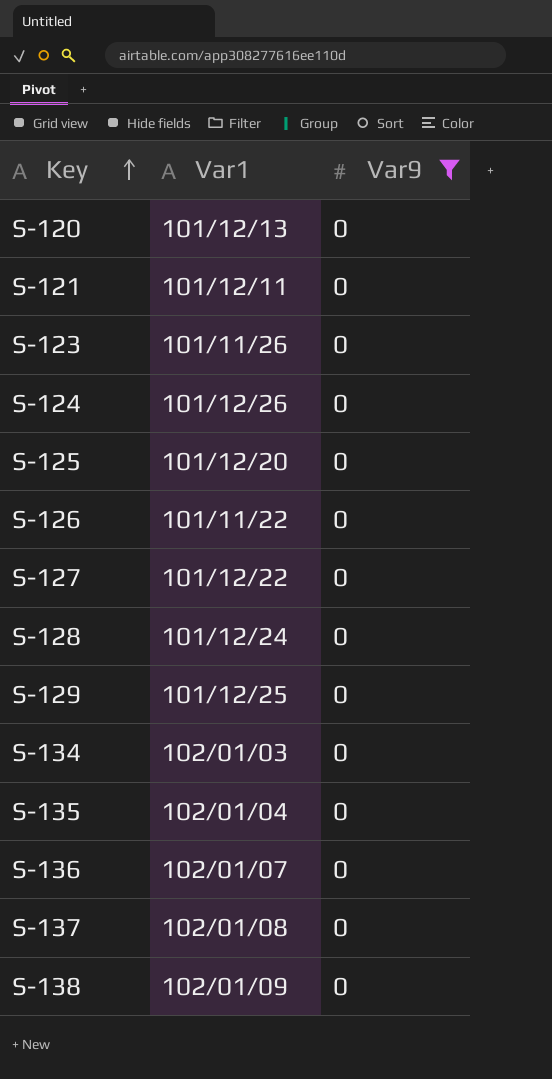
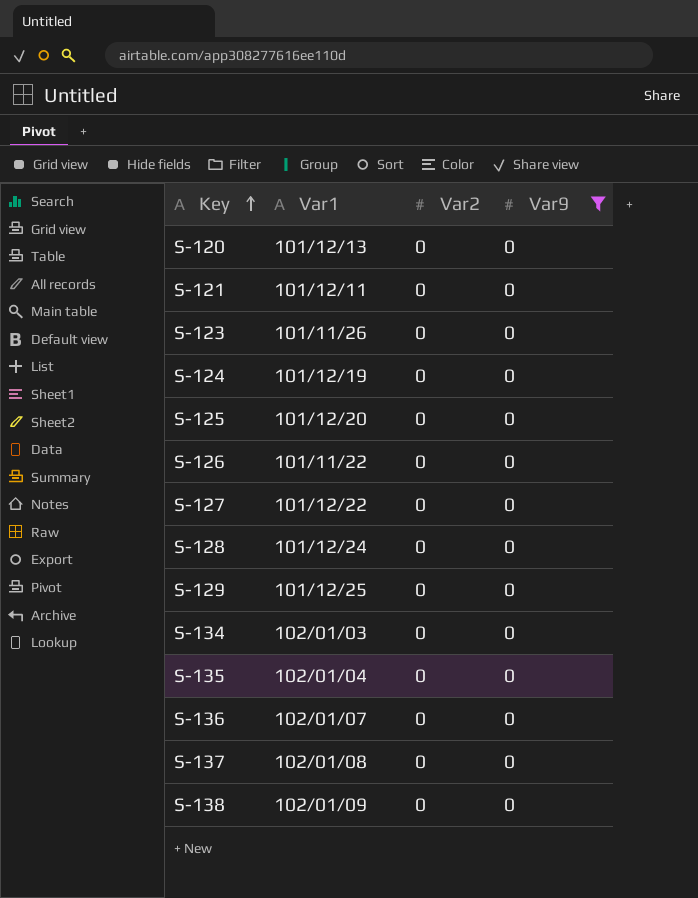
column Var2 | position: none -> 3
S-124 | Var1: 101/12/26 -> 101/12/19

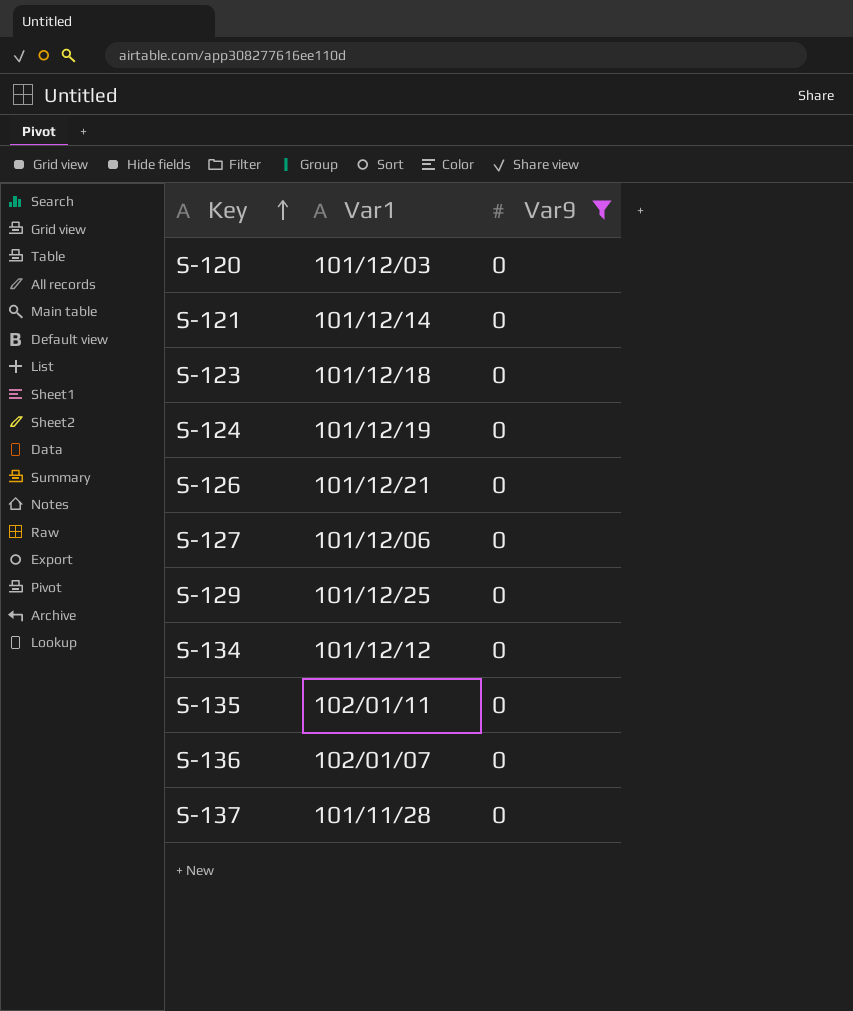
column Var2 | position: 3 -> none
row S-125: 101/12/20 | 0 | 0 -> none
row S-128: 101/12/24 | 0 | 0 -> none
row S-138: 102/01/09 | 0 | 0 -> none
S-120 | Var1: 101/12/13 -> 101/12/03
S-121 | Var1: 101/12/11 -> 101/12/14
S-123 | Var1: 101/11/26 -> 101/12/18
S-126 | Var1: 101/11/22 -> 101/12/21
S-127 | Var1: 101/12/22 -> 101/12/06
S-134 | Var1: 102/01/03 -> 101/12/12
S-135 | Var1: 102/01/04 -> 102/01/11
S-137 | Var1: 102/01/08 -> 101/11/28

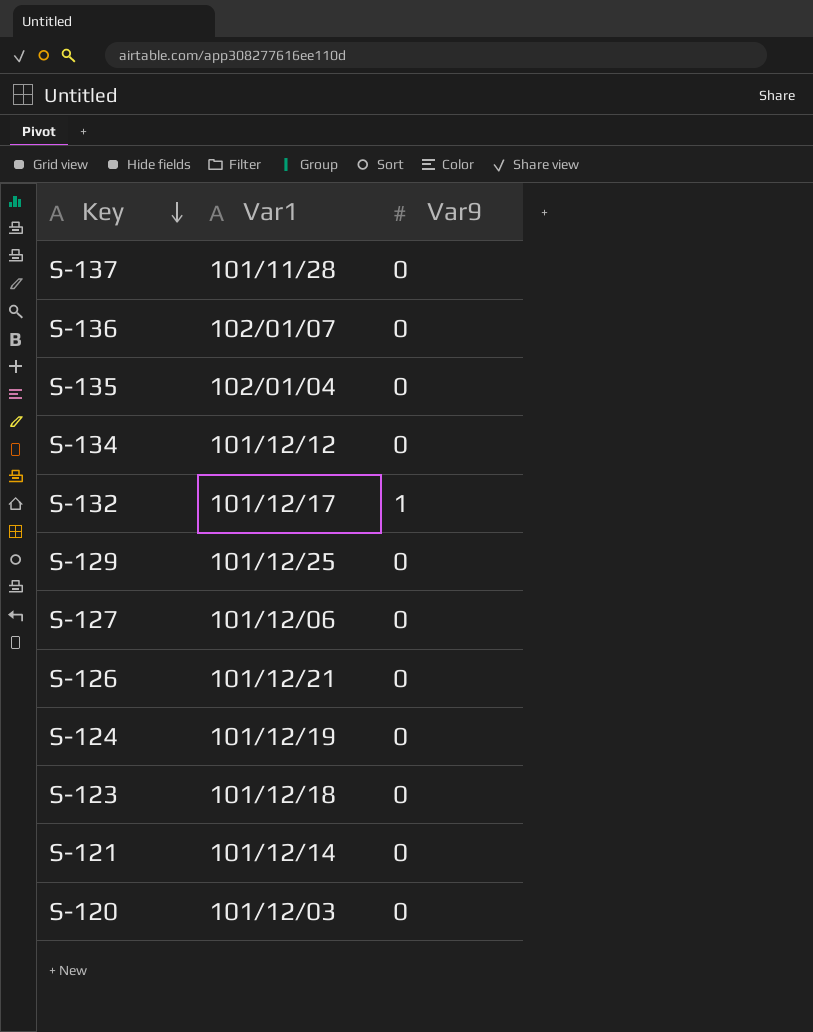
filter: Var9 = 0 -> none
row order: Key ascending -> Key descending
S-135 | Var1: 102/01/11 -> 102/01/04

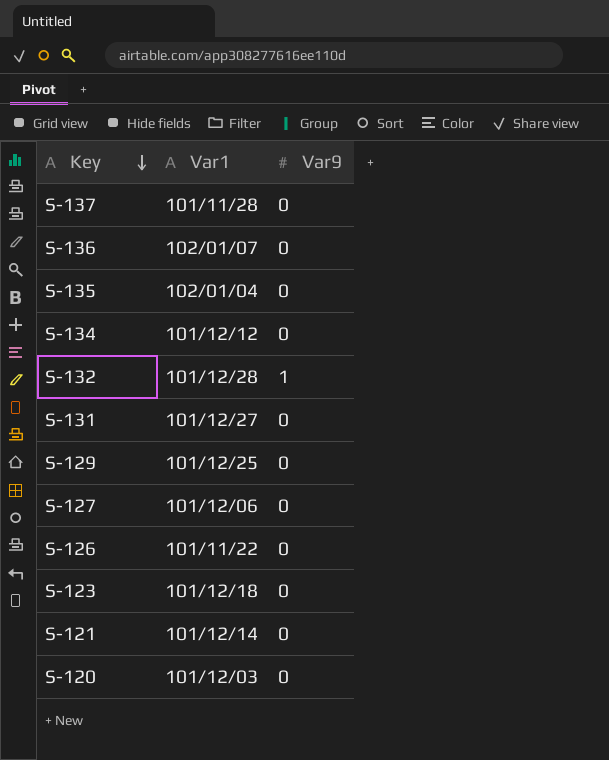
row S-124: 101/12/19 | 0 -> none
S-132 | Var1: 101/12/17 -> 101/12/28
row S-131: none -> 101/12/27 | 0
S-126 | Var1: 101/12/21 -> 101/11/22

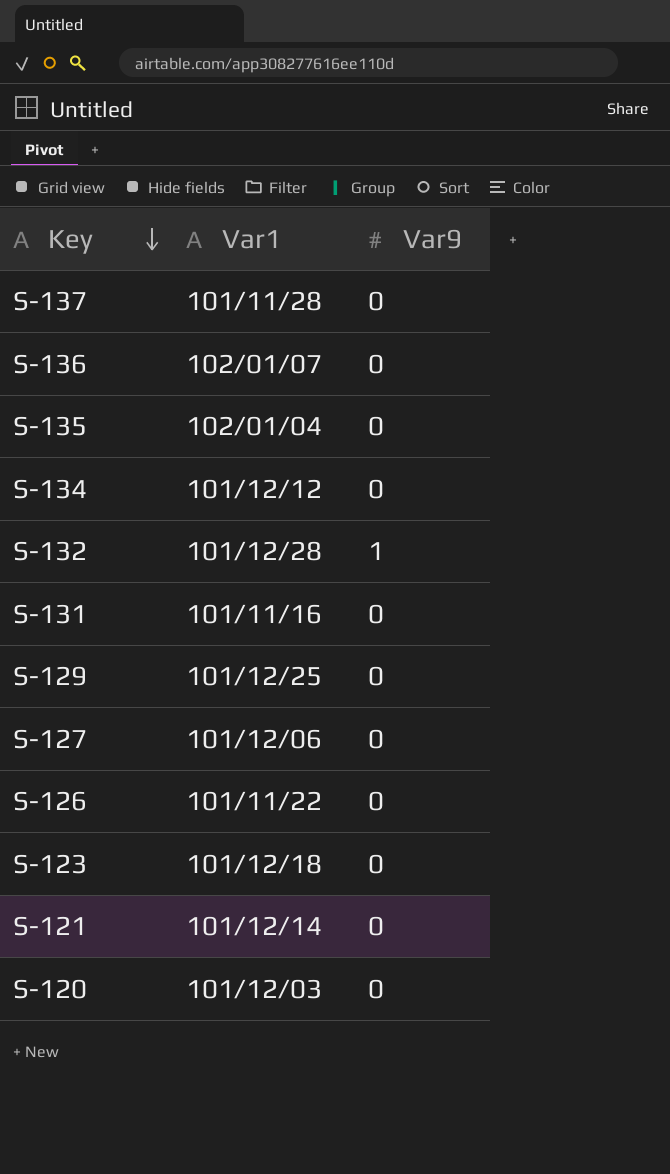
S-131 | Var1: 101/12/27 -> 101/11/16

